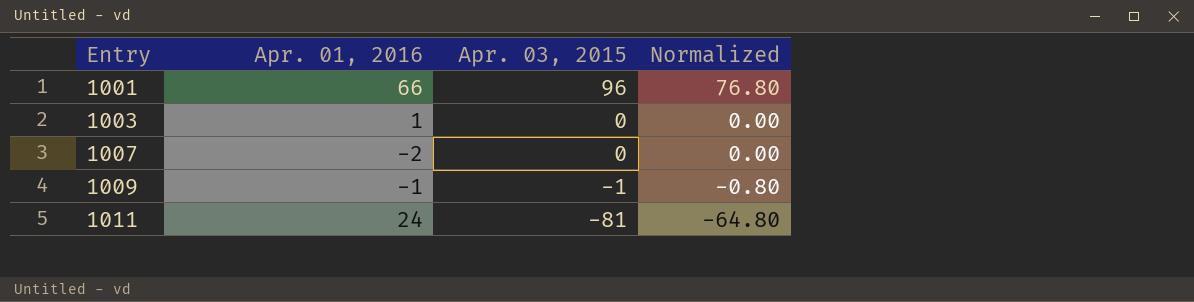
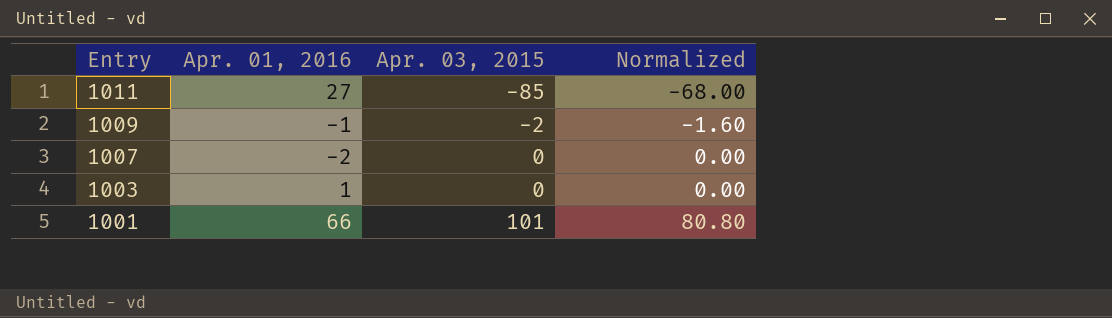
row order: Entry ascending -> Entry descending
1011 | Apr. 01, 2016: 24 -> 27
1011 | Apr. 03, 2015: -81 -> -85
1011 | Normalized: -64.80 -> -68.00
1009 | Apr. 03, 2015: -1 -> -2
1009 | Normalized: -0.80 -> -1.60
1001 | Apr. 03, 2015: 96 -> 101
1001 | Normalized: 76.80 -> 80.80

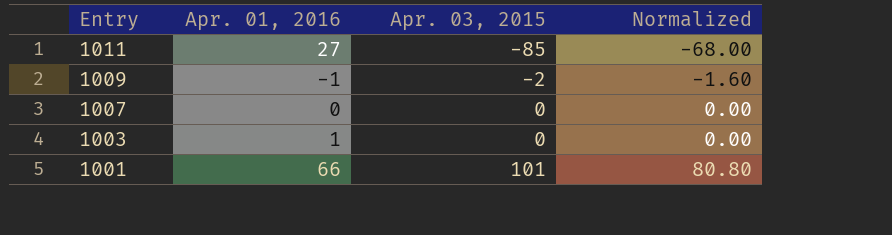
1007 | Apr. 01, 2016: -2 -> 0

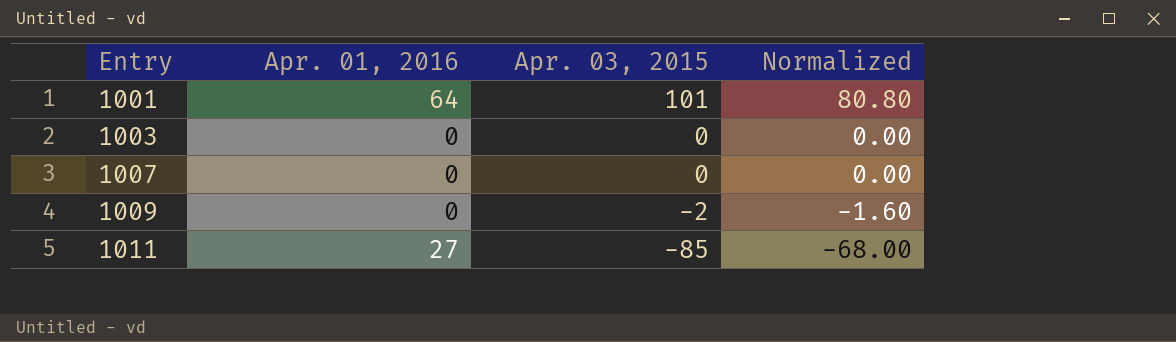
row order: Entry descending -> Entry ascending
1001 | Apr. 01, 2016: 66 -> 64
1003 | Apr. 01, 2016: 1 -> 0
1009 | Apr. 01, 2016: -1 -> 0

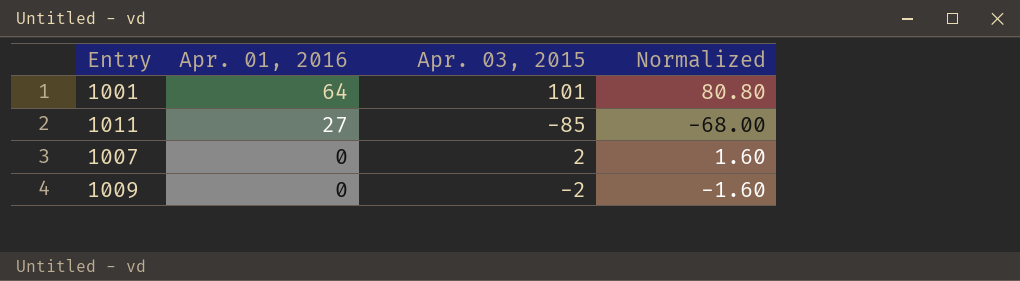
row order: Entry ascending -> Apr. 01, 2016 descending
row 1003: 0 | 0 | 0.00 -> none
1007 | Apr. 03, 2015: 0 -> 2
1007 | Normalized: 0.00 -> 1.60

